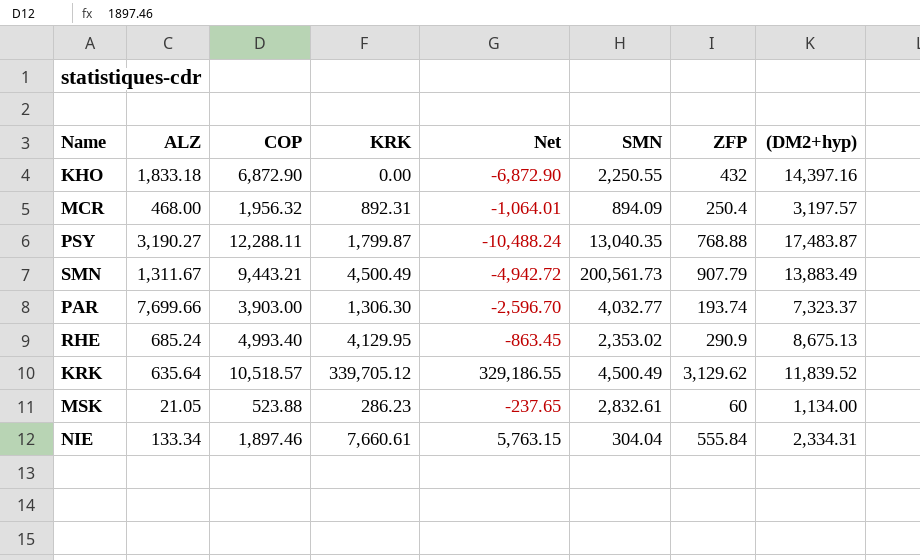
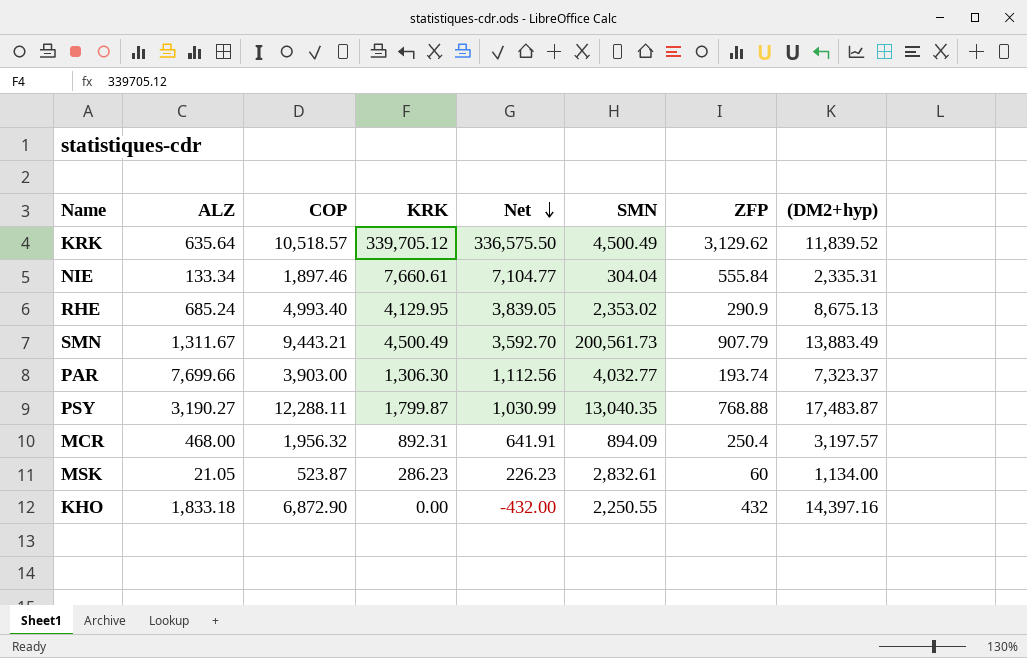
row order: none -> Net descending
column Net | formula: [KRK] - [COP] -> [KRK] - [ZFP]
NIE | (DM2+hyp): 2,334.31 -> 2,335.31
MSK | COP: 523.88 -> 523.87

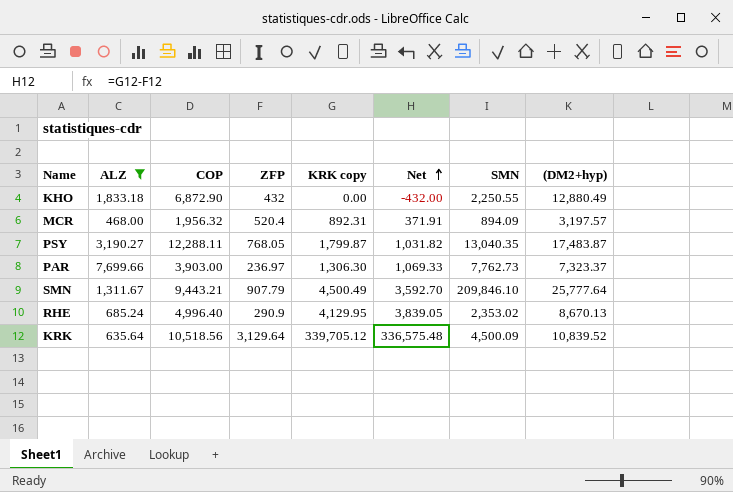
filter: none -> ALZ >= 468.00
row order: Net descending -> Net ascending
column ZFP | position: 7 -> 4
column name: KRK -> KRK copy
KHO | (DM2+hyp): 14,397.16 -> 12,880.49
MCR | ZFP: 250.4 -> 520.4
MCR | Net: 641.91 -> 371.91
PSY | ZFP: 768.88 -> 768.05
PSY | Net: 1,030.99 -> 1,031.82
PAR | ZFP: 193.74 -> 236.97
PAR | Net: 1,112.56 -> 1,069.33
PAR | SMN: 4,032.77 -> 7,762.73
SMN | SMN: 200,561.73 -> 209,846.10
SMN | (DM2+hyp): 13,883.49 -> 25,777.64
RHE | COP: 4,993.40 -> 4,996.40
RHE | (DM2+hyp): 8,675.13 -> 8,670.13
KRK | COP: 10,518.57 -> 10,518.56
KRK | ZFP: 3,129.62 -> 3,129.64
KRK | Net: 336,575.50 -> 336,575.48
KRK | SMN: 4,500.49 -> 4,500.09
KRK | (DM2+hyp): 11,839.52 -> 10,839.52

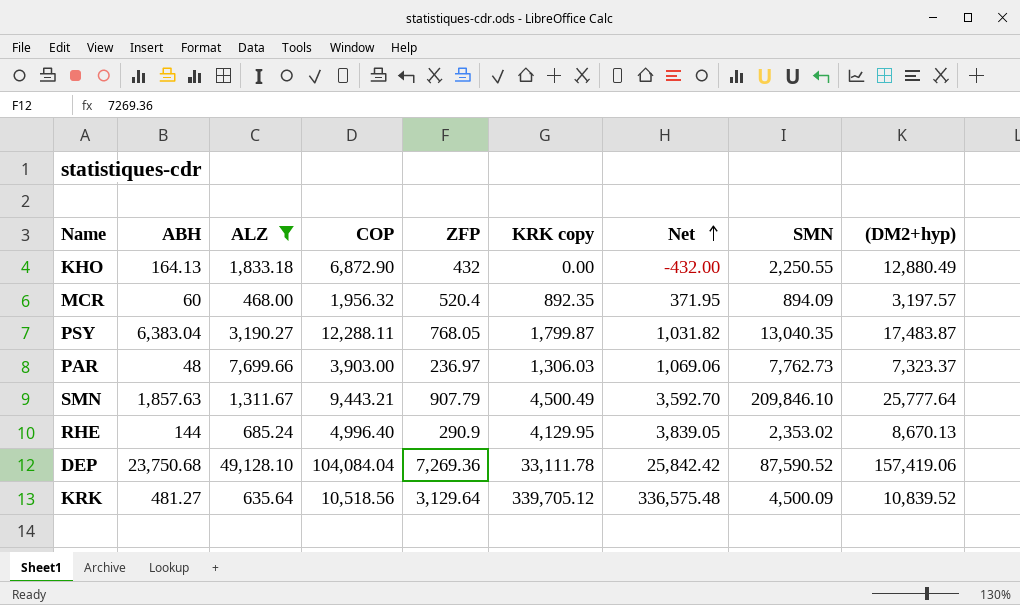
column ABH | position: none -> 2
MCR | KRK copy: 892.31 -> 892.35
MCR | Net: 371.91 -> 371.95
PAR | KRK copy: 1,306.30 -> 1,306.03
PAR | Net: 1,069.33 -> 1,069.06
row DEP: none -> 23,750.68 | 49,128.10 | 104,084.04 | 7,269.36 | 33,111.78 | 25,842.42 | 87,590.52 | 157,419.06

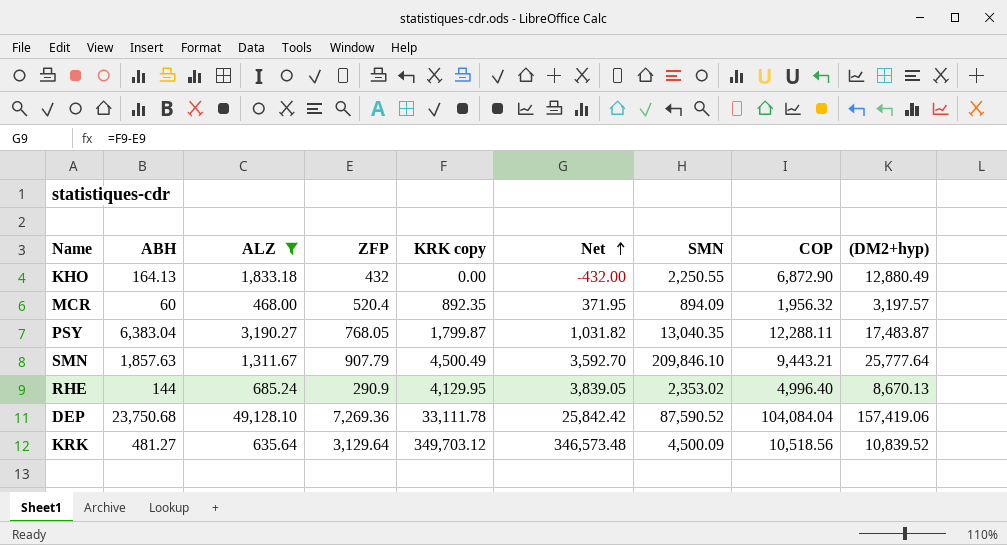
column COP | position: 4 -> 8
row PAR: 48 | 7,699.66 | 3,903.00 | 236.97 | 1,306.03 | 1,069.06 | 7,762.73 | 7,323.37 -> none
KRK | KRK copy: 339,705.12 -> 349,703.12
KRK | Net: 336,575.48 -> 346,573.48

